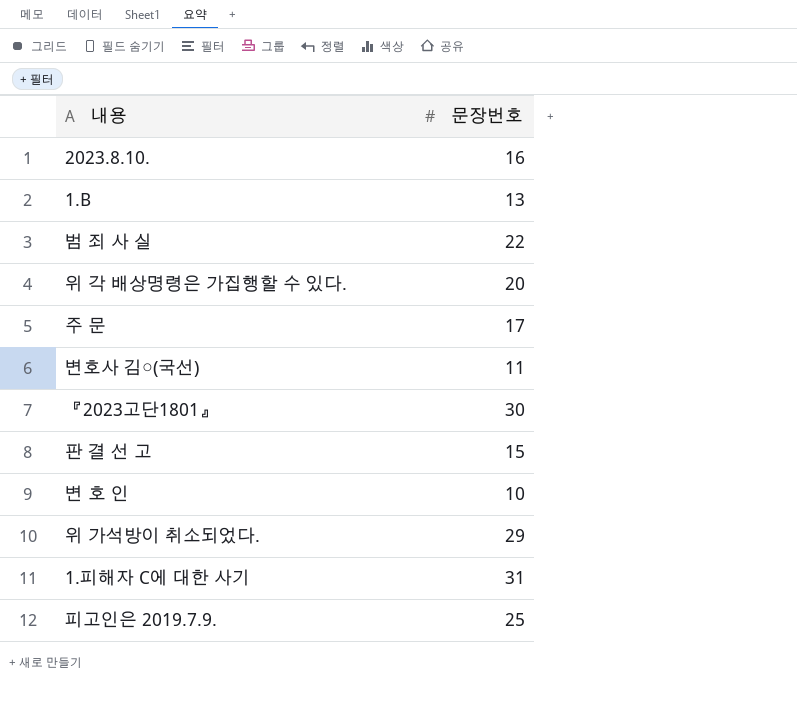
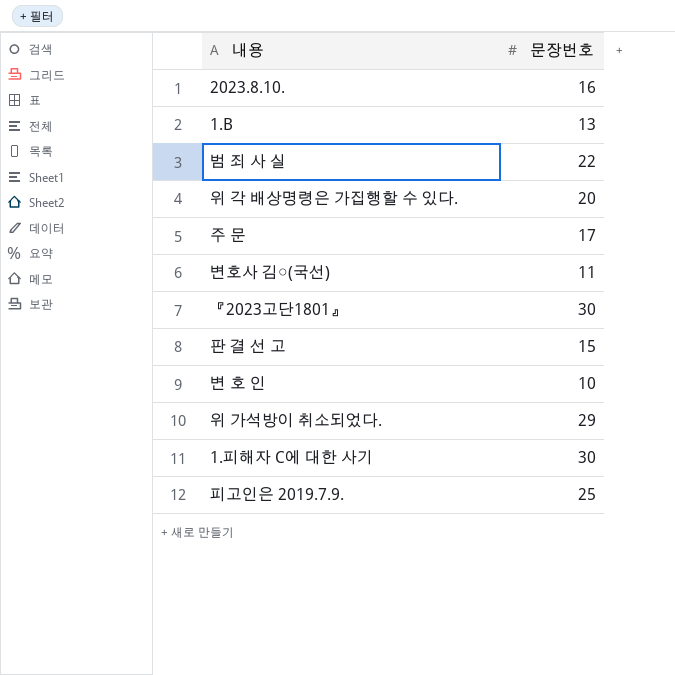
1.피해자 C에 대한 사기 | 문장번호: 31 -> 30

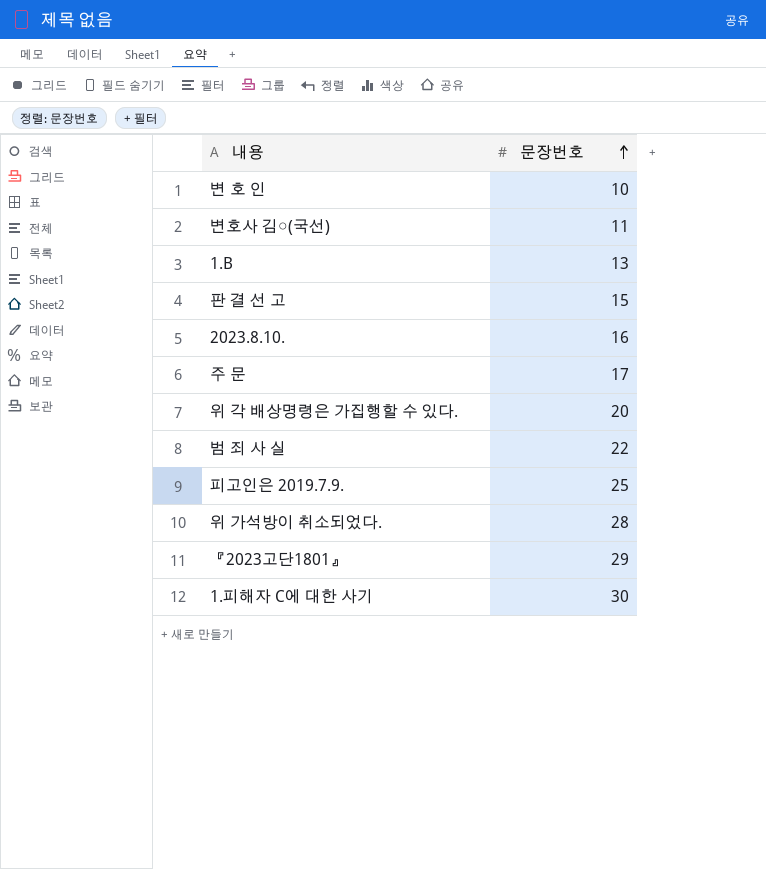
row order: none -> 문장번호 ascending
위 가석방이 취소되었다. | 문장번호: 29 -> 28
『2023고단1801』 | 문장번호: 30 -> 29

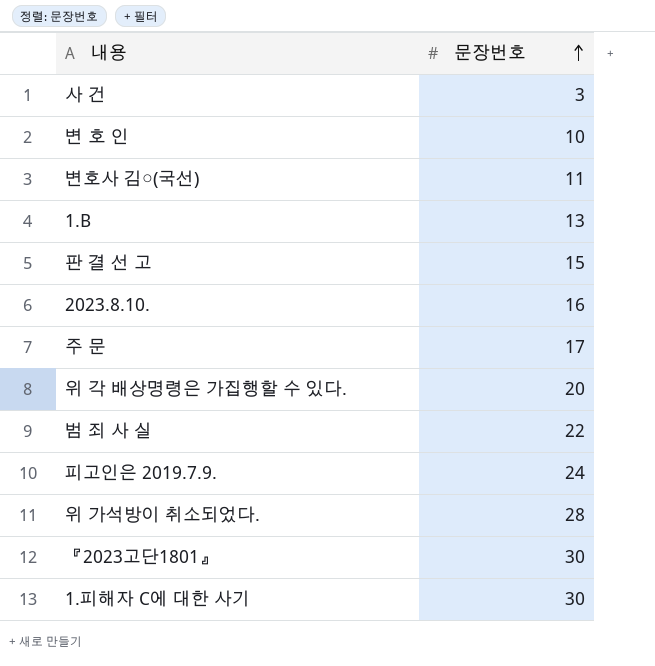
row 사 건: none -> 3
피고인은 2019.7.9. | 문장번호: 25 -> 24
『2023고단1801』 | 문장번호: 29 -> 30

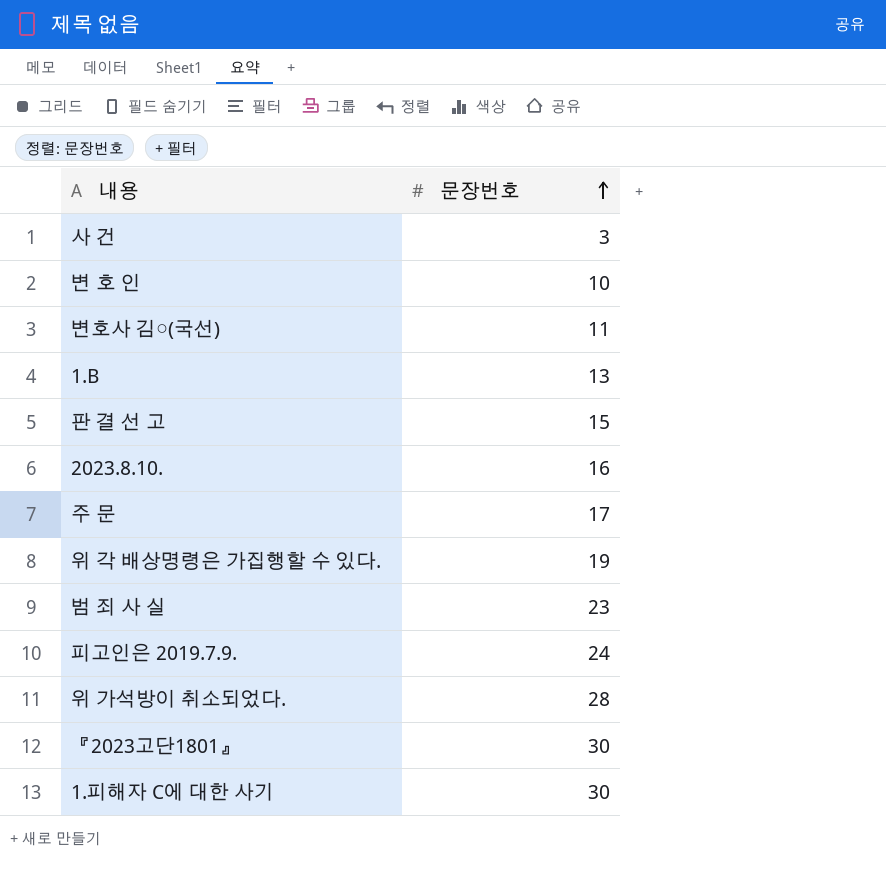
위 각 배상명령은 가집행할 수 있다. | 문장번호: 20 -> 19
범 죄 사 실 | 문장번호: 22 -> 23

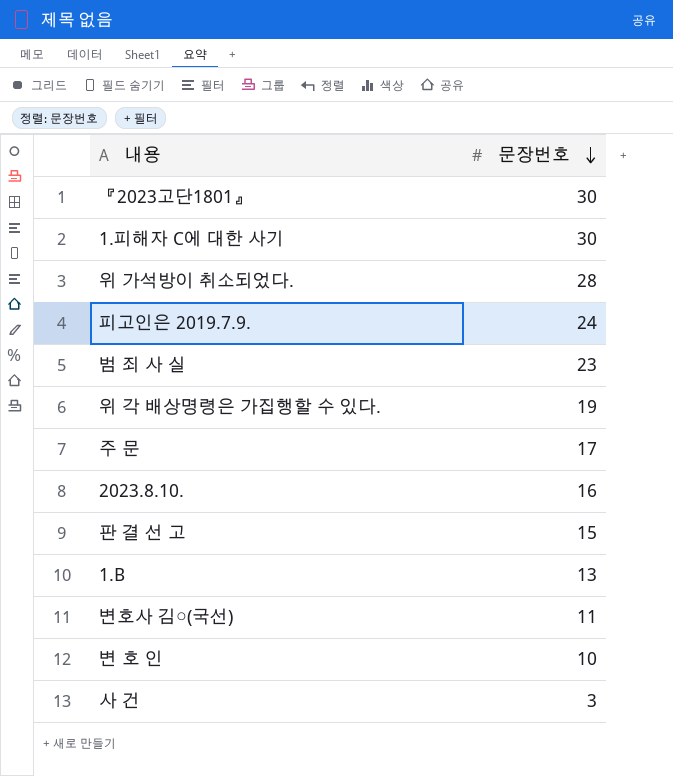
row order: 문장번호 ascending -> 문장번호 descending

